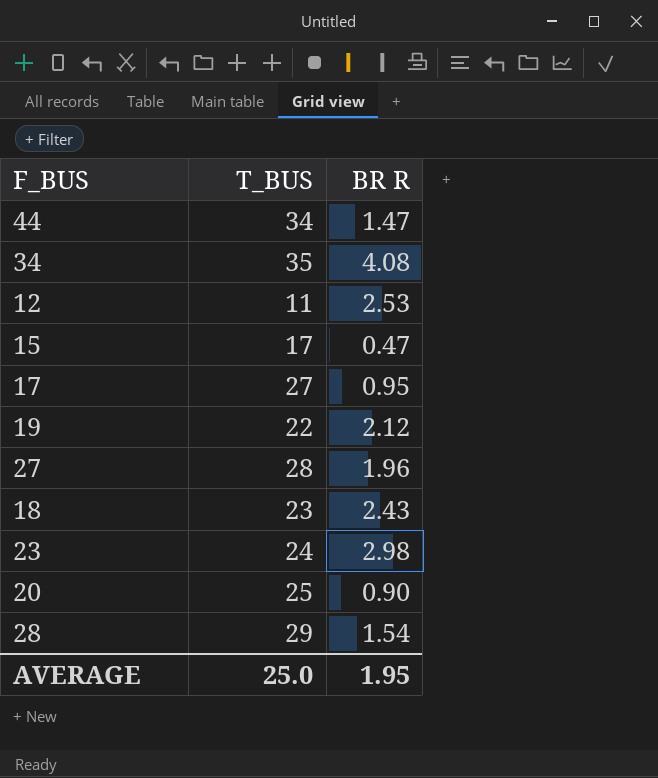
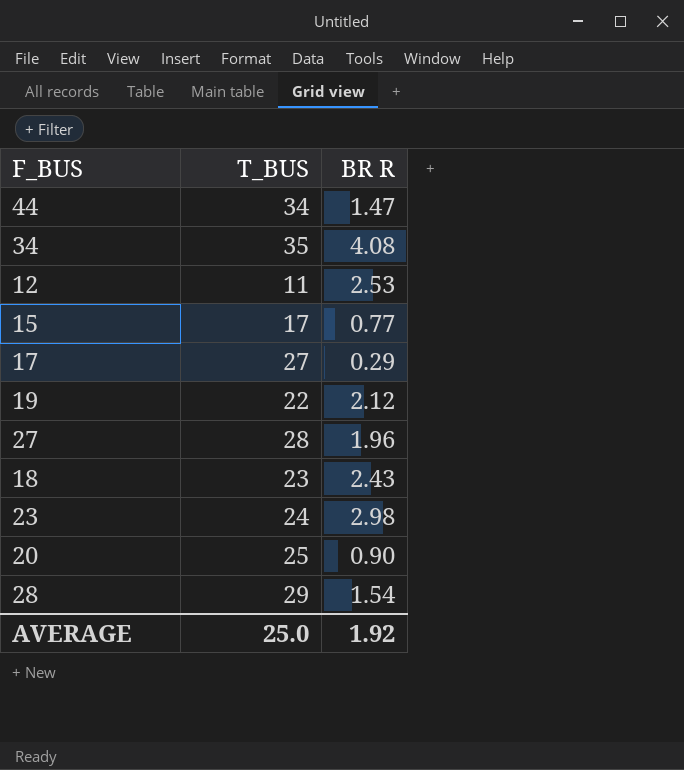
15 | BR R: 0.47 -> 0.77
17 | BR R: 0.95 -> 0.29
AVERAGE | BR R: 1.95 -> 1.92

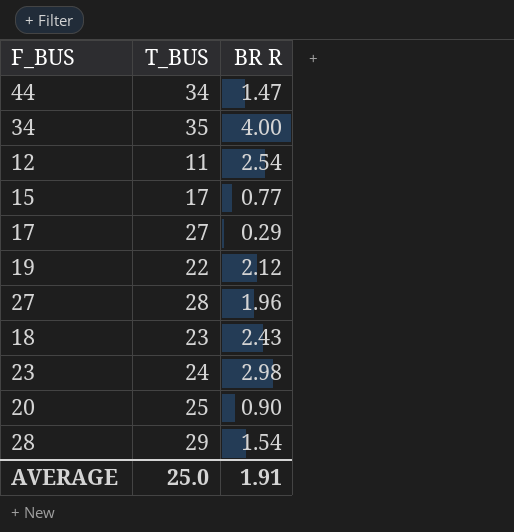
34 | BR R: 4.08 -> 4.00
12 | BR R: 2.53 -> 2.54
AVERAGE | BR R: 1.92 -> 1.91

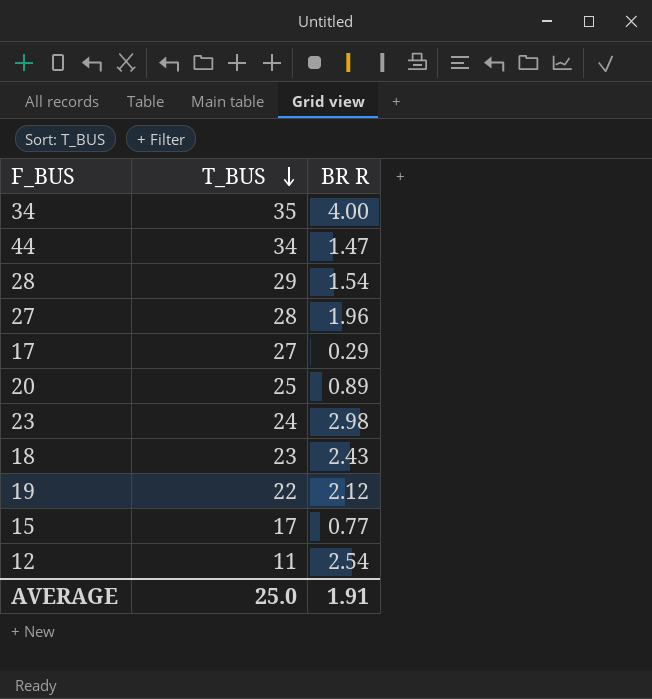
row order: none -> T_BUS descending
20 | BR R: 0.90 -> 0.89

